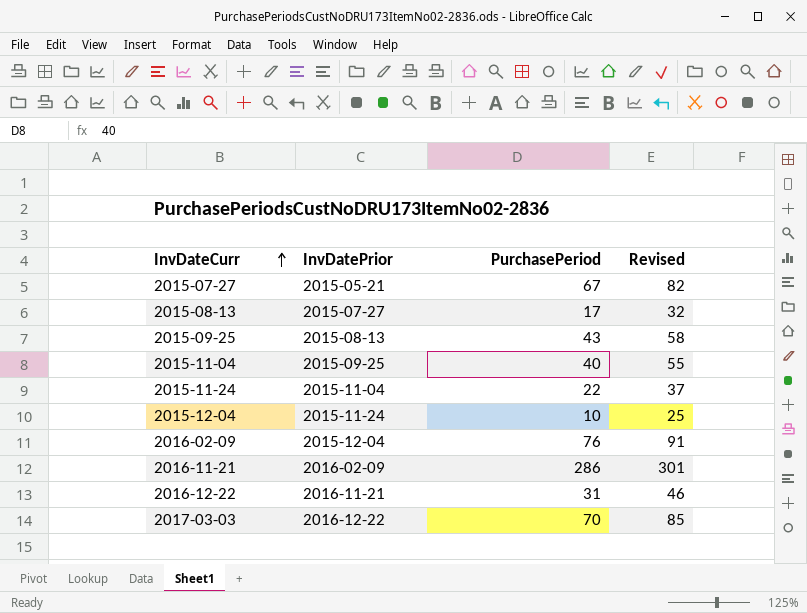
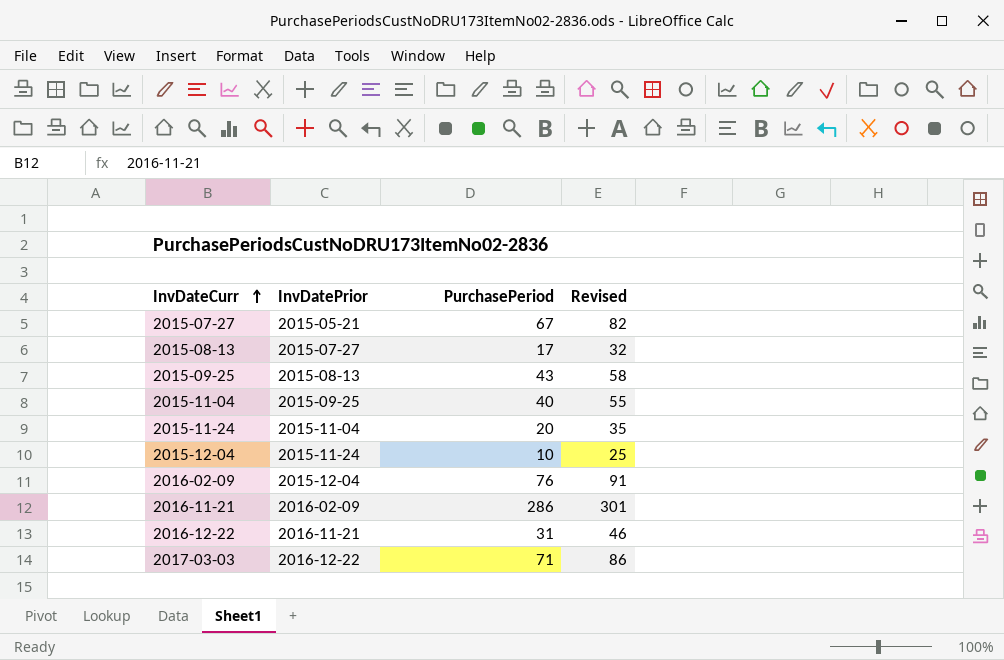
2015-11-24 | PurchasePeriod: 22 -> 20
2015-11-24 | Revised: 37 -> 35
2017-03-03 | PurchasePeriod: 70 -> 71
2017-03-03 | Revised: 85 -> 86

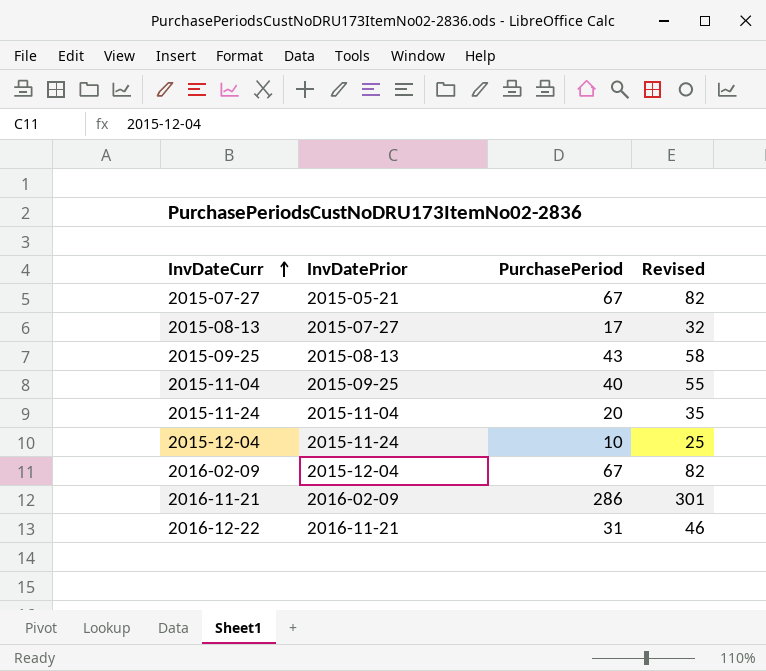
row 2017-03-03: 2016-12-22 | 71 | 86 -> none
2016-02-09 | PurchasePeriod: 76 -> 67
2016-02-09 | Revised: 91 -> 82

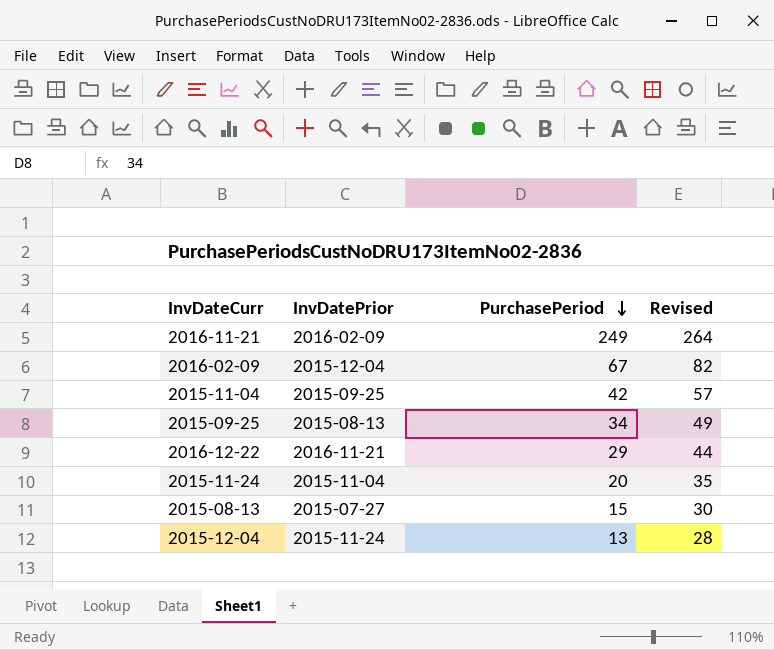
row order: InvDateCurr ascending -> PurchasePeriod descending
row 2015-07-27: 2015-05-21 | 67 | 82 -> none
2016-11-21 | PurchasePeriod: 286 -> 249
2016-11-21 | Revised: 301 -> 264
2015-11-04 | PurchasePeriod: 40 -> 42
2015-11-04 | Revised: 55 -> 57
2015-09-25 | PurchasePeriod: 43 -> 34
2015-09-25 | Revised: 58 -> 49
2016-12-22 | PurchasePeriod: 31 -> 29
2016-12-22 | Revised: 46 -> 44
2015-08-13 | PurchasePeriod: 17 -> 15
2015-08-13 | Revised: 32 -> 30
2015-12-04 | PurchasePeriod: 10 -> 13
2015-12-04 | Revised: 25 -> 28

